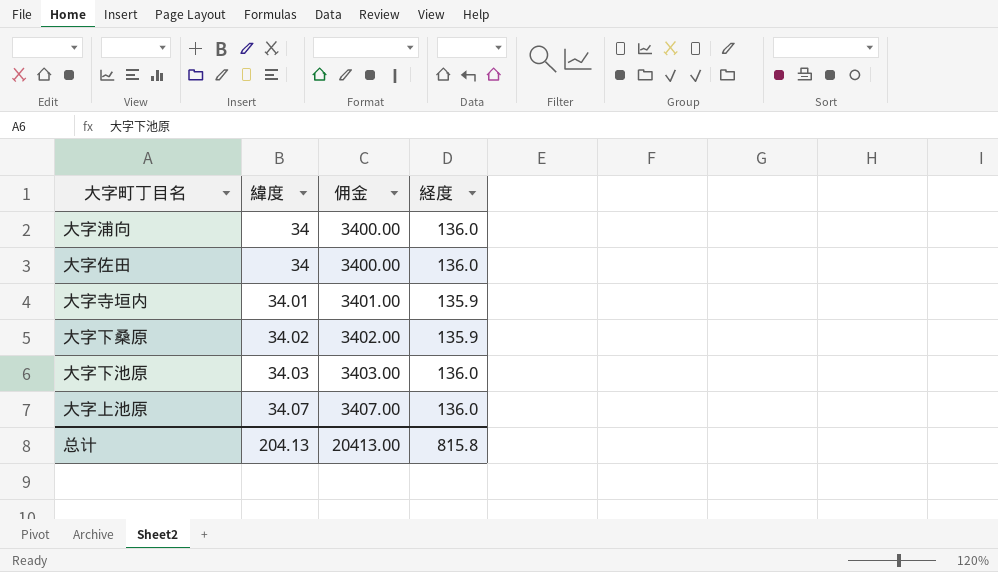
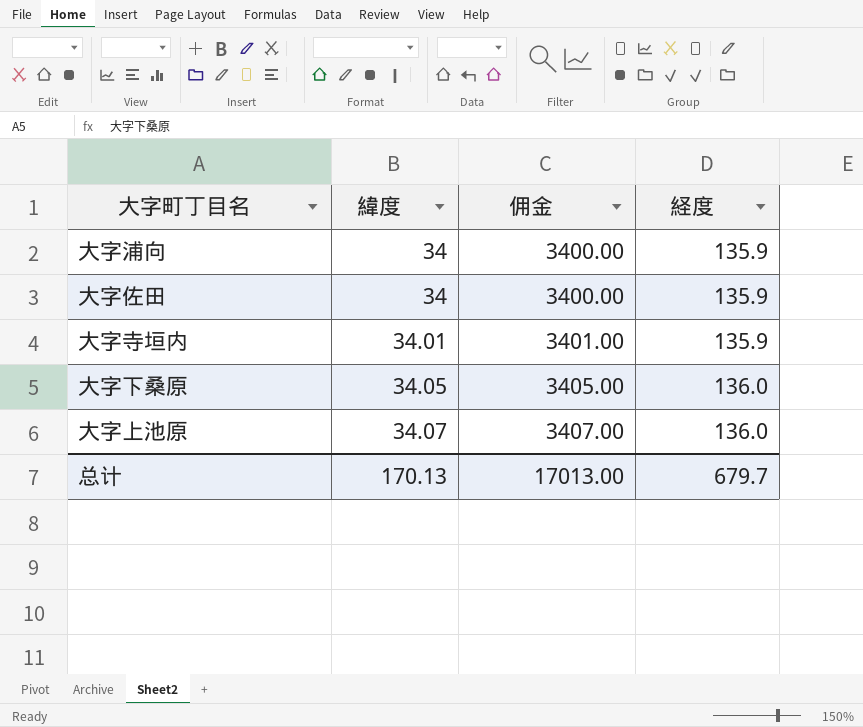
row 大字下池原: 34.03 | 3403.00 | 136.0 -> none
大字浦向 | 経度: 136.0 -> 135.9
大字佐田 | 経度: 136.0 -> 135.9
大字下桑原 | 緯度: 34.02 -> 34.05
大字下桑原 | 佣金: 3402.00 -> 3405.00
大字下桑原 | 経度: 135.9 -> 136.0
总计 | 緯度: 204.13 -> 170.13
总计 | 佣金: 20413.00 -> 17013.00
总计 | 経度: 815.8 -> 679.7

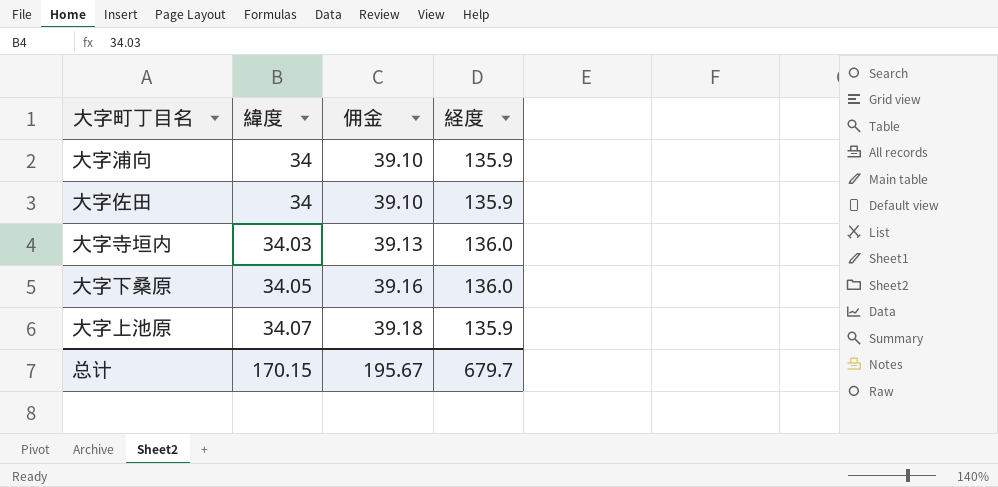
column 佣金 | formula: [緯度] * 100 -> [緯度] * 1.15
大字寺垣内 | 緯度: 34.01 -> 34.03
大字寺垣内 | 経度: 135.9 -> 136.0
大字上池原 | 経度: 136.0 -> 135.9
总计 | 緯度: 170.13 -> 170.15
总计 | 佣金: 17013.00 -> 195.67

